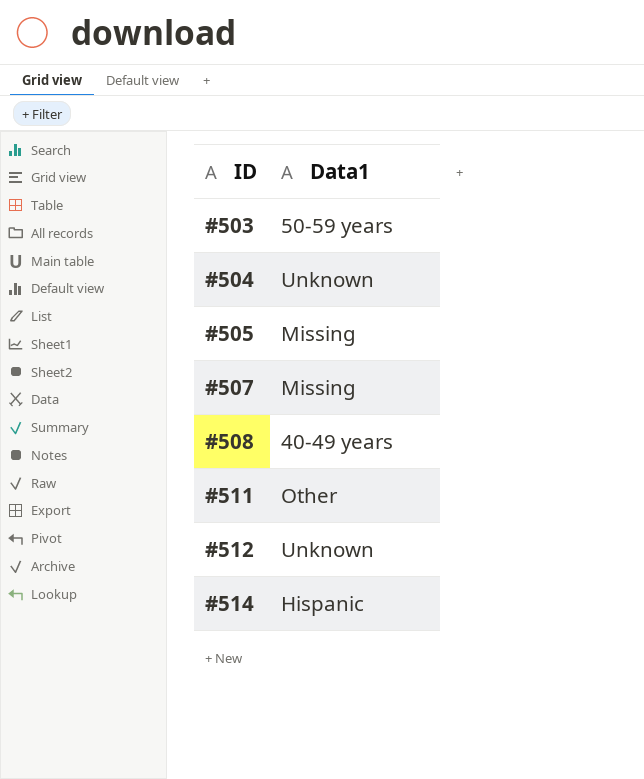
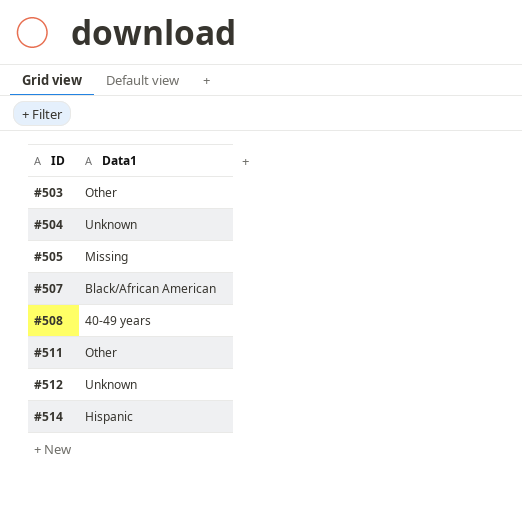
#503 | Data1: 50-59 years -> Other
#507 | Data1: Missing -> Black/African American

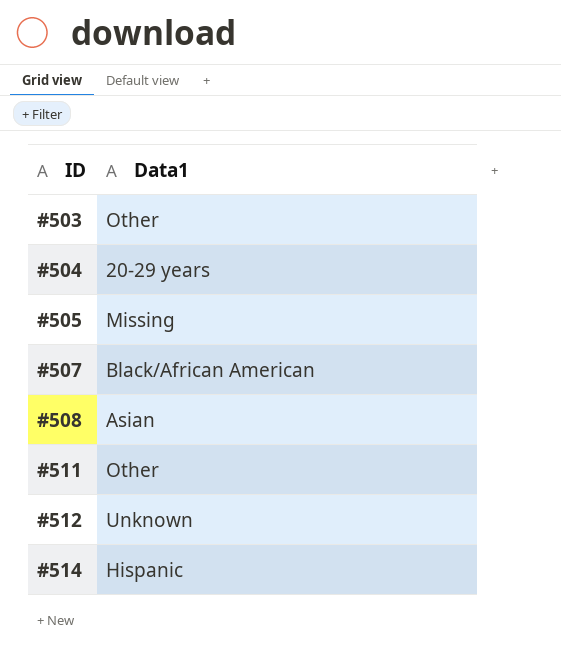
#504 | Data1: Unknown -> 20-29 years
#508 | Data1: 40-49 years -> Asian

